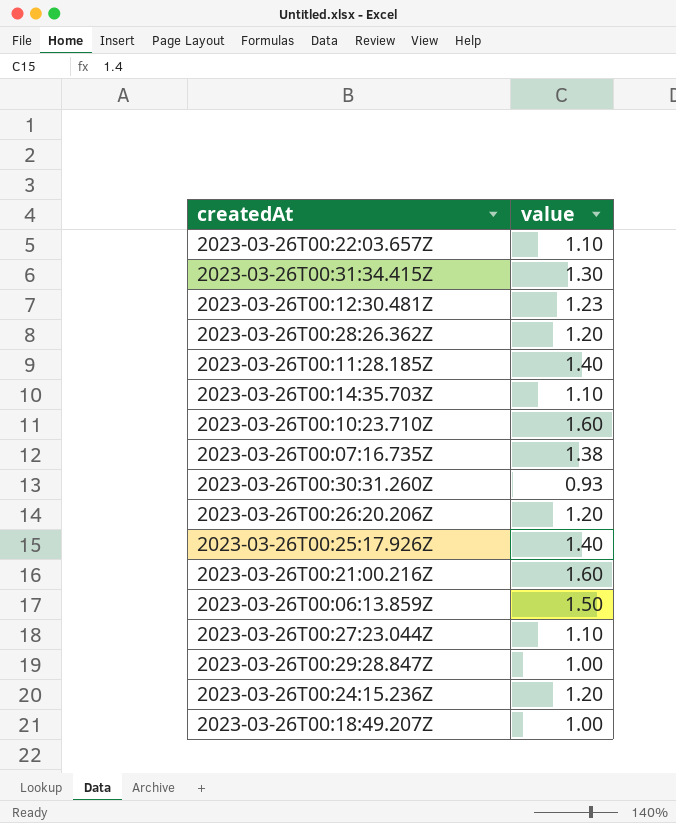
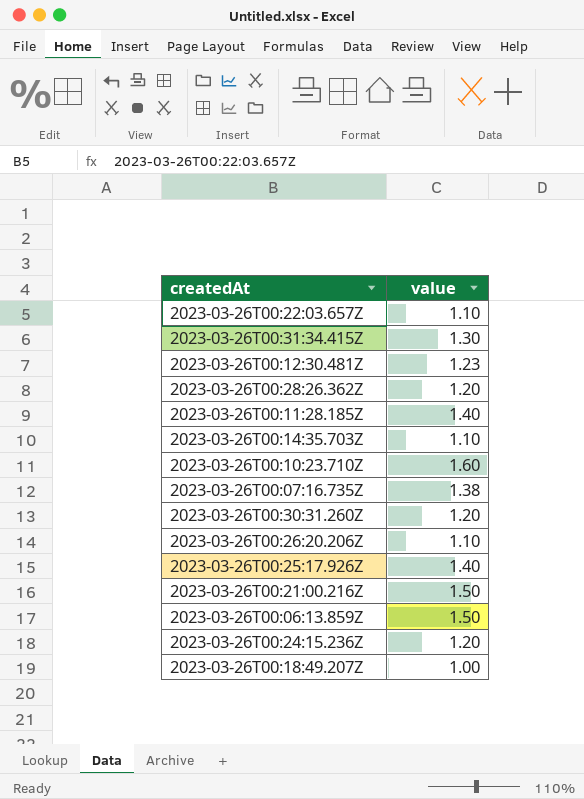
row 2023-03-26T00:27:23.044Z: 1.10 -> none
row 2023-03-26T00:29:28.847Z: 1.00 -> none
2023-03-26T00:30:31.260Z | value: 0.93 -> 1.20
2023-03-26T00:26:20.206Z | value: 1.20 -> 1.10
2023-03-26T00:21:00.216Z | value: 1.60 -> 1.50

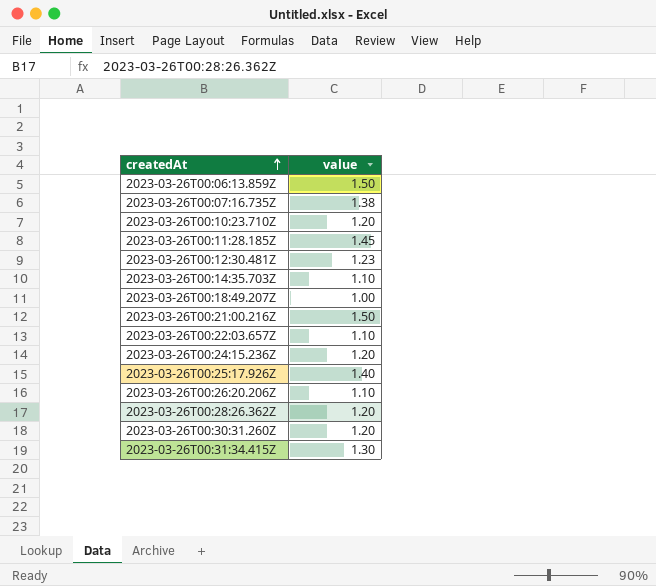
row order: none -> createdAt ascending
2023-03-26T00:10:23.710Z | value: 1.60 -> 1.20
2023-03-26T00:11:28.185Z | value: 1.40 -> 1.45

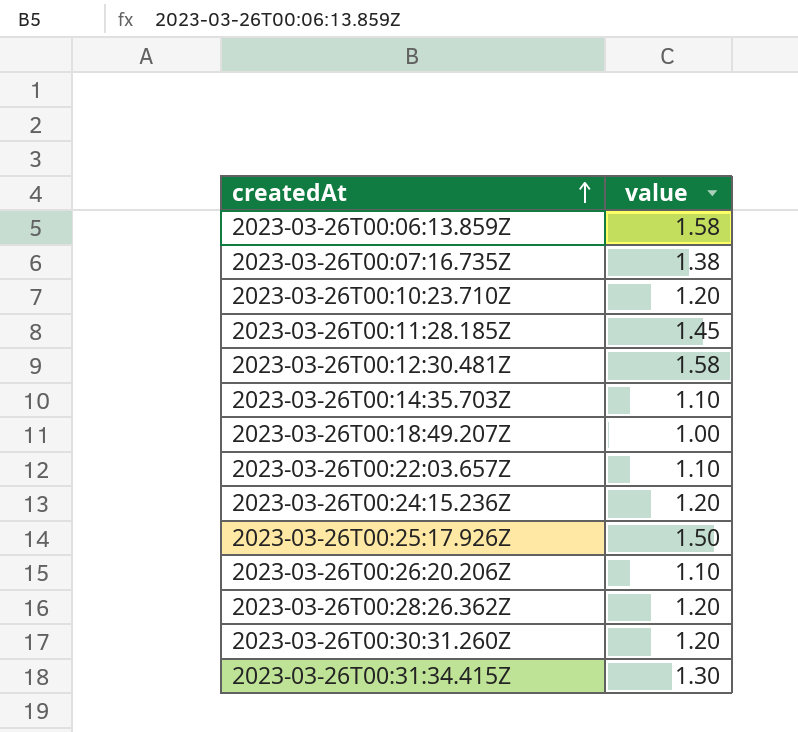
row 2023-03-26T00:21:00.216Z: 1.50 -> none
2023-03-26T00:06:13.859Z | value: 1.50 -> 1.58
2023-03-26T00:12:30.481Z | value: 1.23 -> 1.58
2023-03-26T00:25:17.926Z | value: 1.40 -> 1.50

